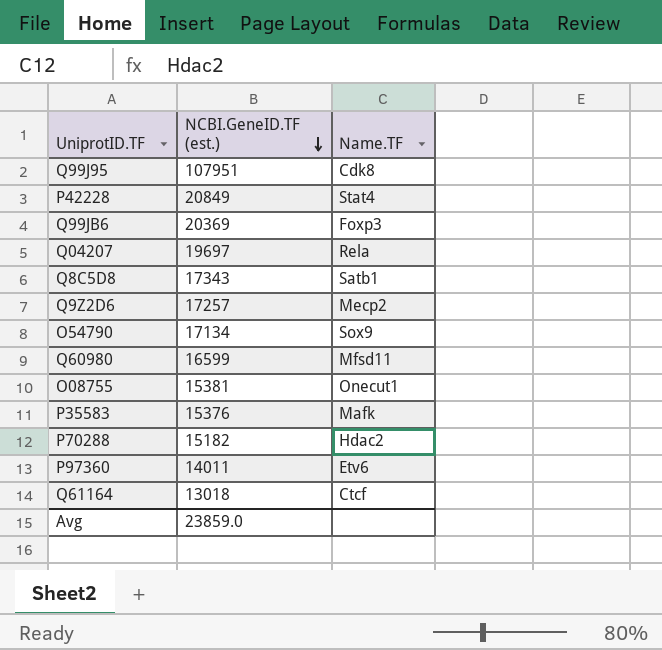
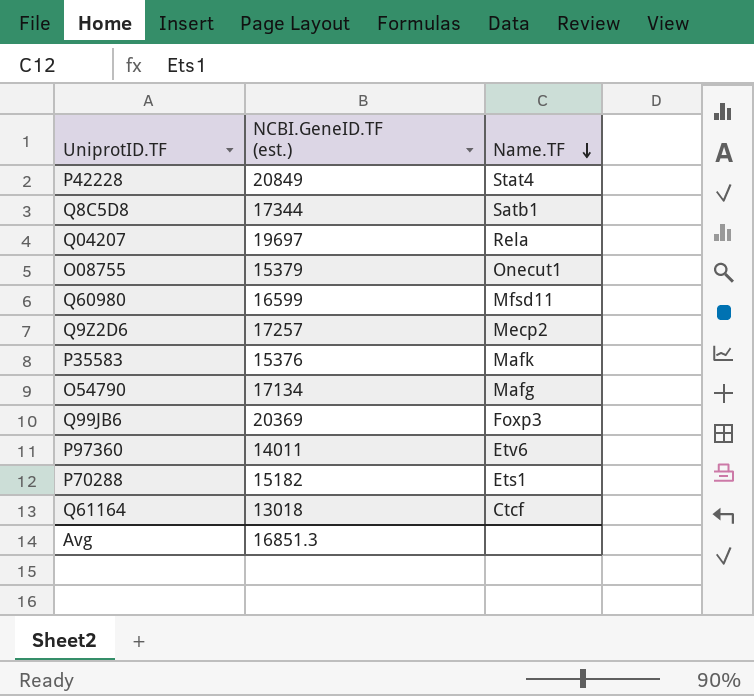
row order: NCBI.GeneID.TF (est.) descending -> Name.TF descending
row Q99J95: 107951 | Cdk8 -> none
Q8C5D8 | NCBI.GeneID.TF (est.): 17343 -> 17344
O08755 | NCBI.GeneID.TF (est.): 15381 -> 15379
O54790 | Name.TF: Sox9 -> Mafg
P70288 | Name.TF: Hdac2 -> Ets1
Avg | NCBI.GeneID.TF (est.): 23859.0 -> 16851.3

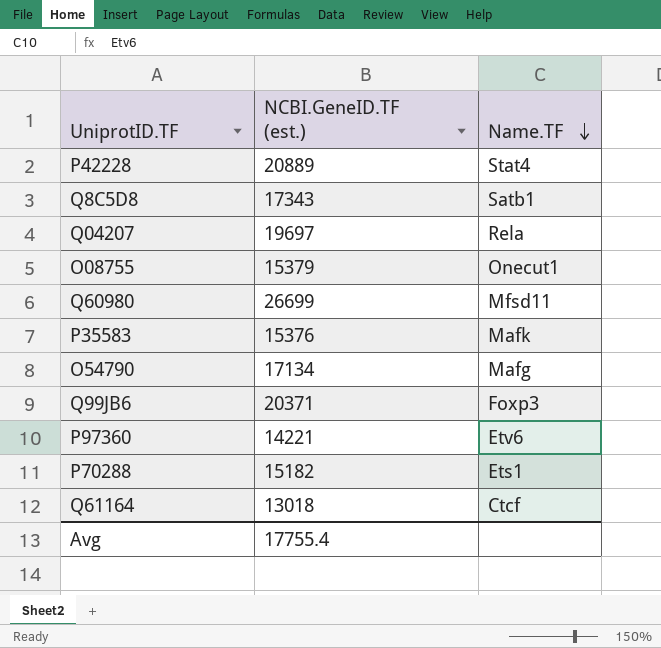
row Q9Z2D6: 17257 | Mecp2 -> none
P42228 | NCBI.GeneID.TF (est.): 20849 -> 20889
Q8C5D8 | NCBI.GeneID.TF (est.): 17344 -> 17343
Q60980 | NCBI.GeneID.TF (est.): 16599 -> 26699
Q99JB6 | NCBI.GeneID.TF (est.): 20369 -> 20371
P97360 | NCBI.GeneID.TF (est.): 14011 -> 14221
Avg | NCBI.GeneID.TF (est.): 16851.3 -> 17755.4

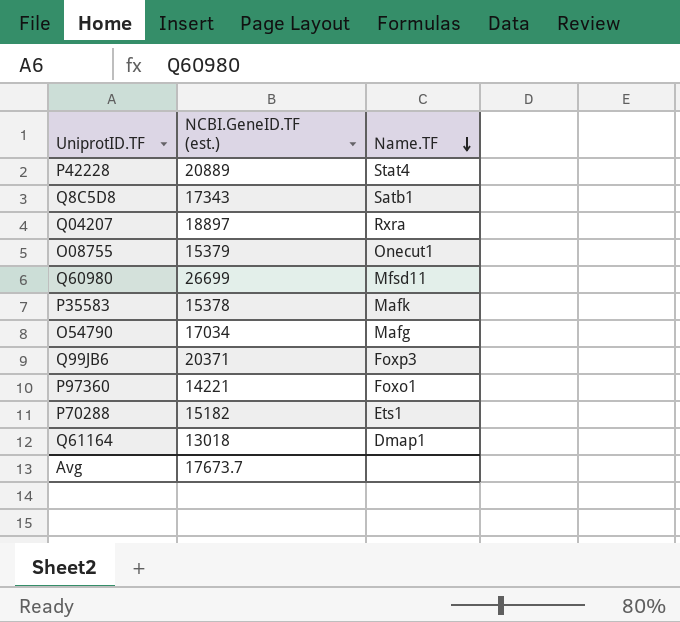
Q04207 | NCBI.GeneID.TF (est.): 19697 -> 18897
Q04207 | Name.TF: Rela -> Rxra
P35583 | NCBI.GeneID.TF (est.): 15376 -> 15378
O54790 | NCBI.GeneID.TF (est.): 17134 -> 17034
P97360 | Name.TF: Etv6 -> Foxo1
Q61164 | Name.TF: Ctcf -> Dmap1
Avg | NCBI.GeneID.TF (est.): 17755.4 -> 17673.7

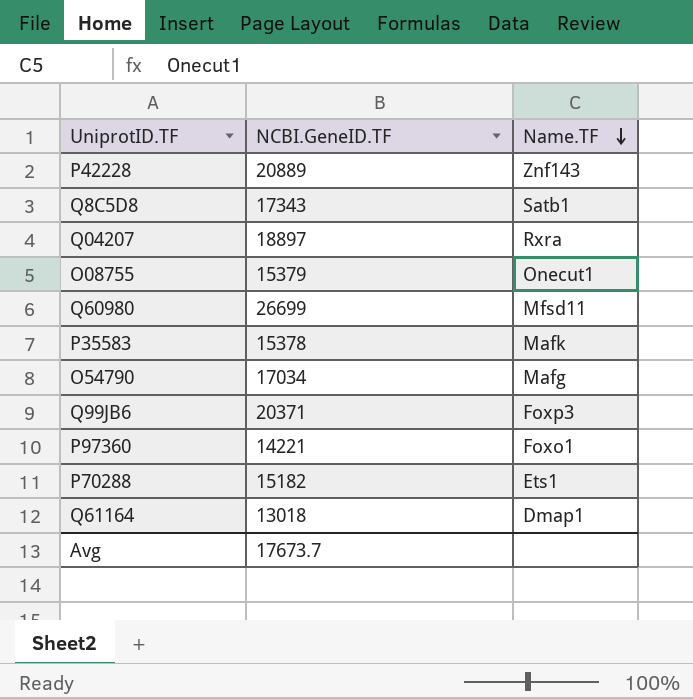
column name: NCBI.GeneID.TF (est.) -> NCBI.GeneID.TF
P42228 | Name.TF: Stat4 -> Znf143

